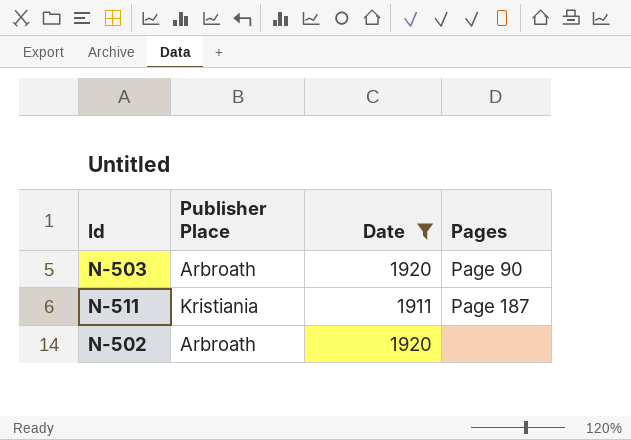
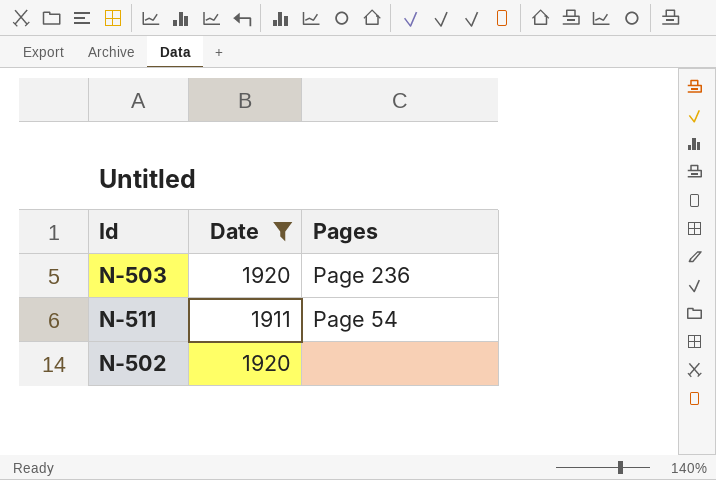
column Publisher Place | position: 2 -> none
N-503 | Pages: Page 90 -> Page 236
N-511 | Pages: Page 187 -> Page 54

